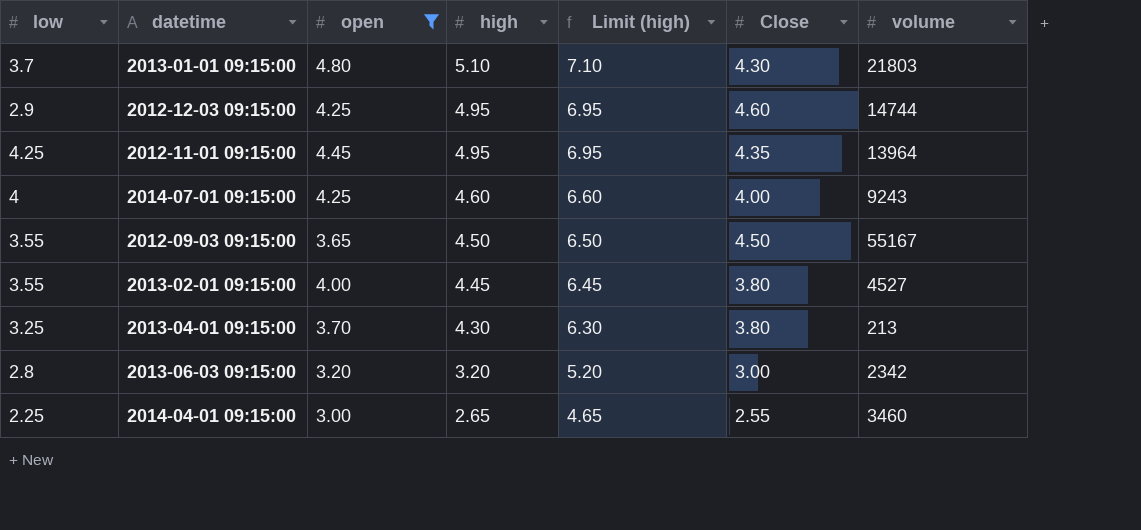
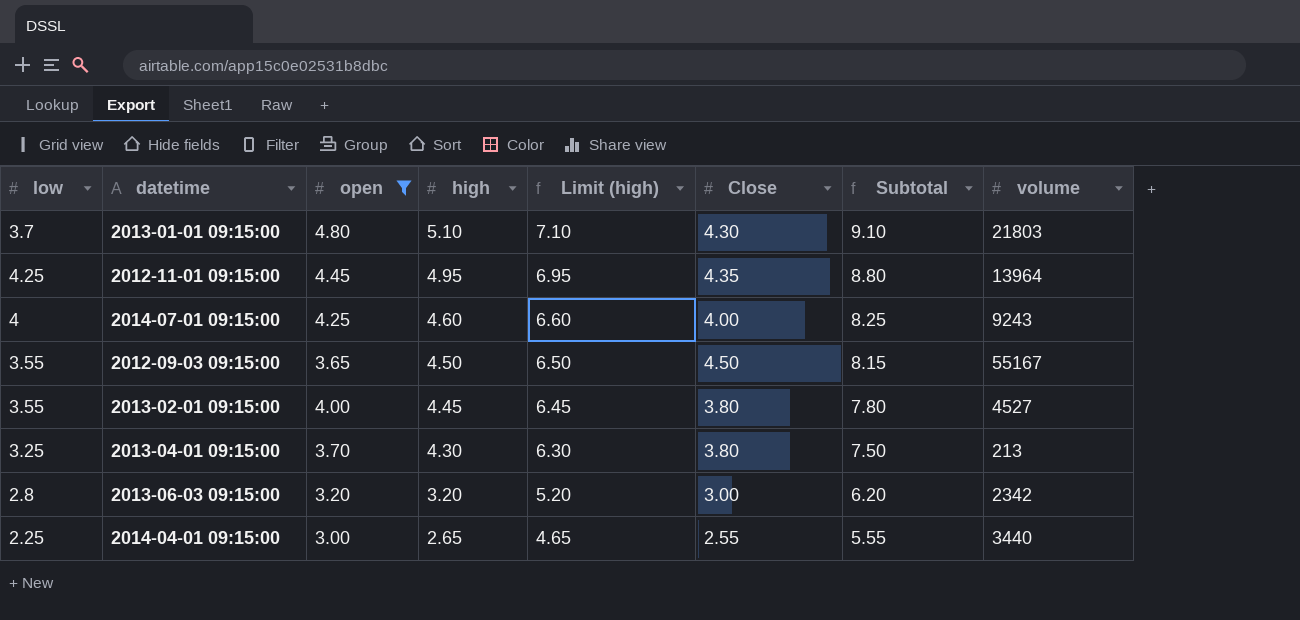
column Subtotal | formula: none -> [open] + [Close]
row 2012-12-03 09:15:00: 2.9 | 4.25 | 4.95 | 6.95 | 4.60 | 14744 -> none
2014-04-01 09:15:00 | volume: 3460 -> 3440

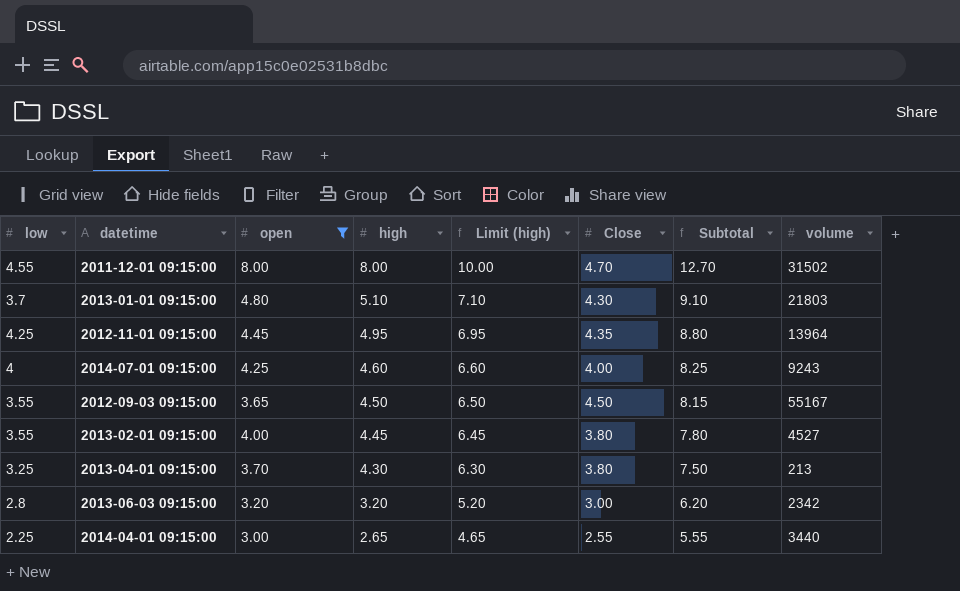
row 2011-12-01 09:15:00: none -> 4.55 | 8.00 | 8.00 | 10.00 | 4.70 | 12.70 | 31502

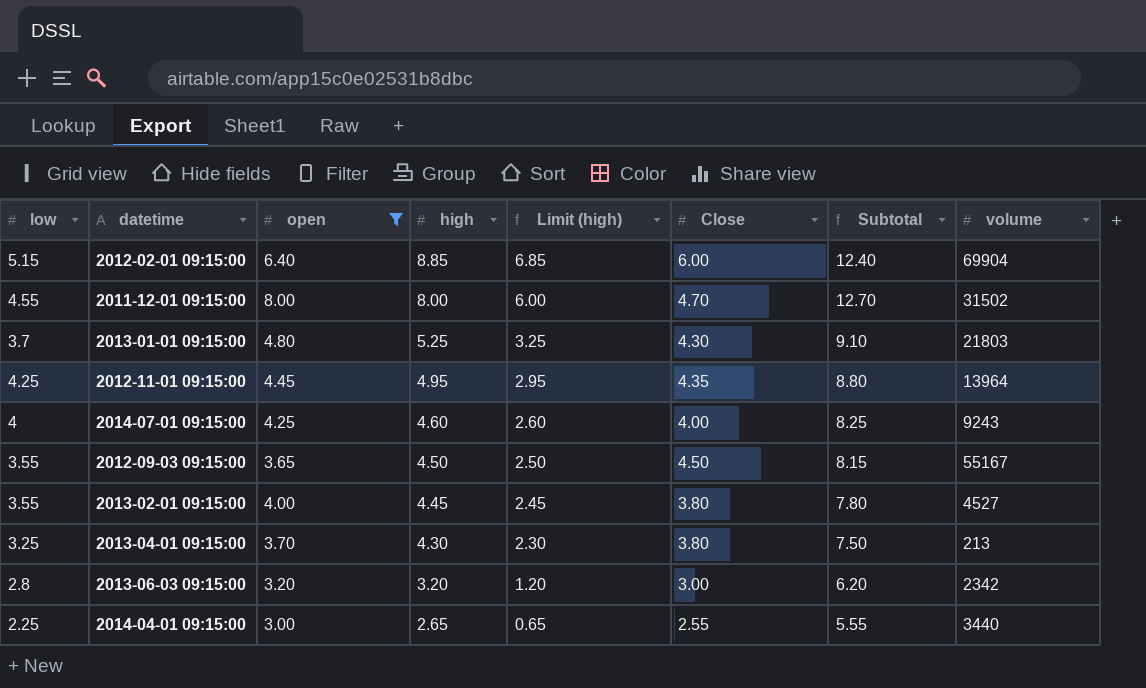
column Limit (high) | formula: [high] + 2 -> [high] - 2
row 2012-02-01 09:15:00: none -> 5.15 | 6.40 | 8.85 | 6.85 | 6.00 | 12.40 | 69904
2013-01-01 09:15:00 | high: 5.10 -> 5.25

